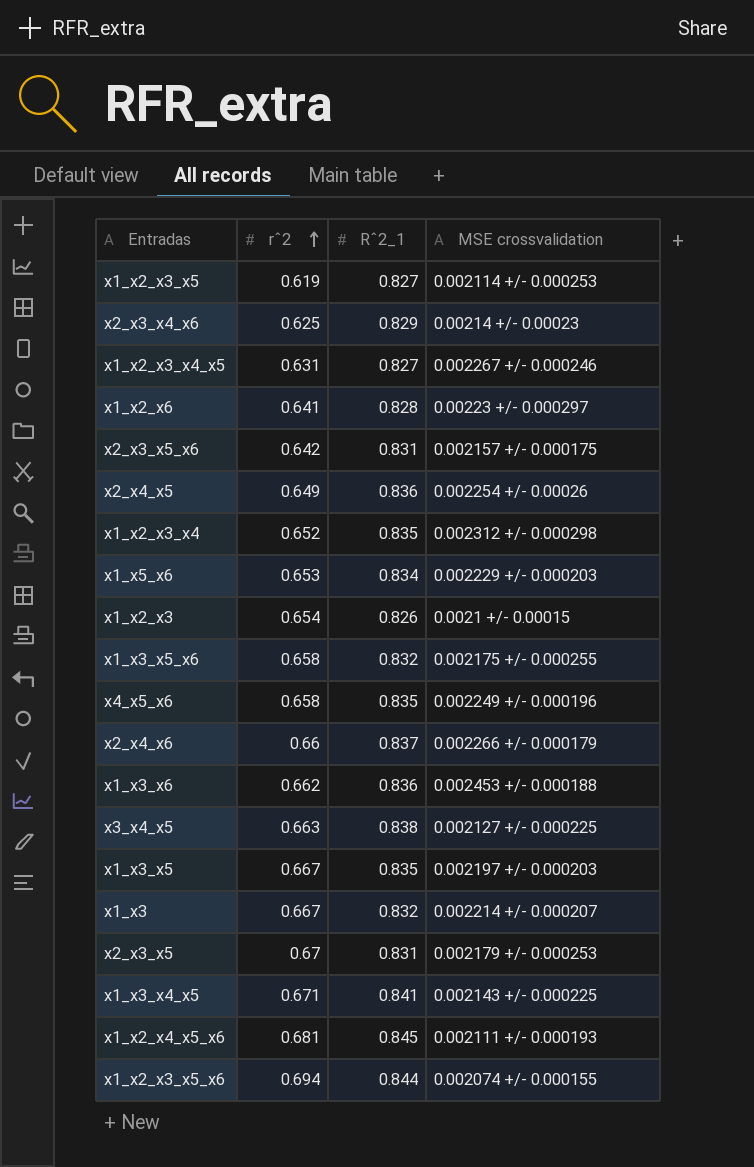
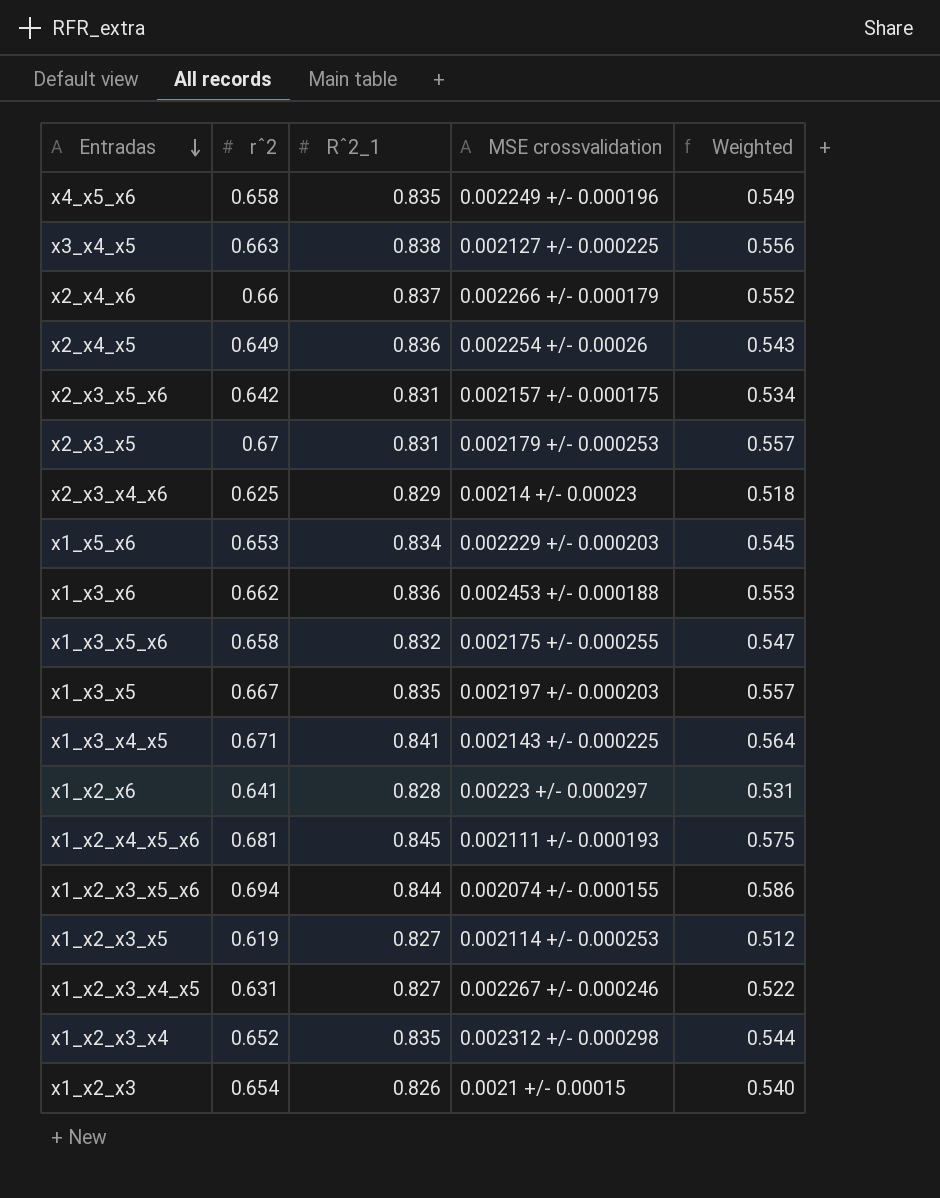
row order: rˆ2 ascending -> Entradas descending
column Weighted | formula: none -> [rˆ2] * [Rˆ2_1]
row x1_x3: 0.667 | 0.832 | 0.002214 +/- 0.000207 -> none

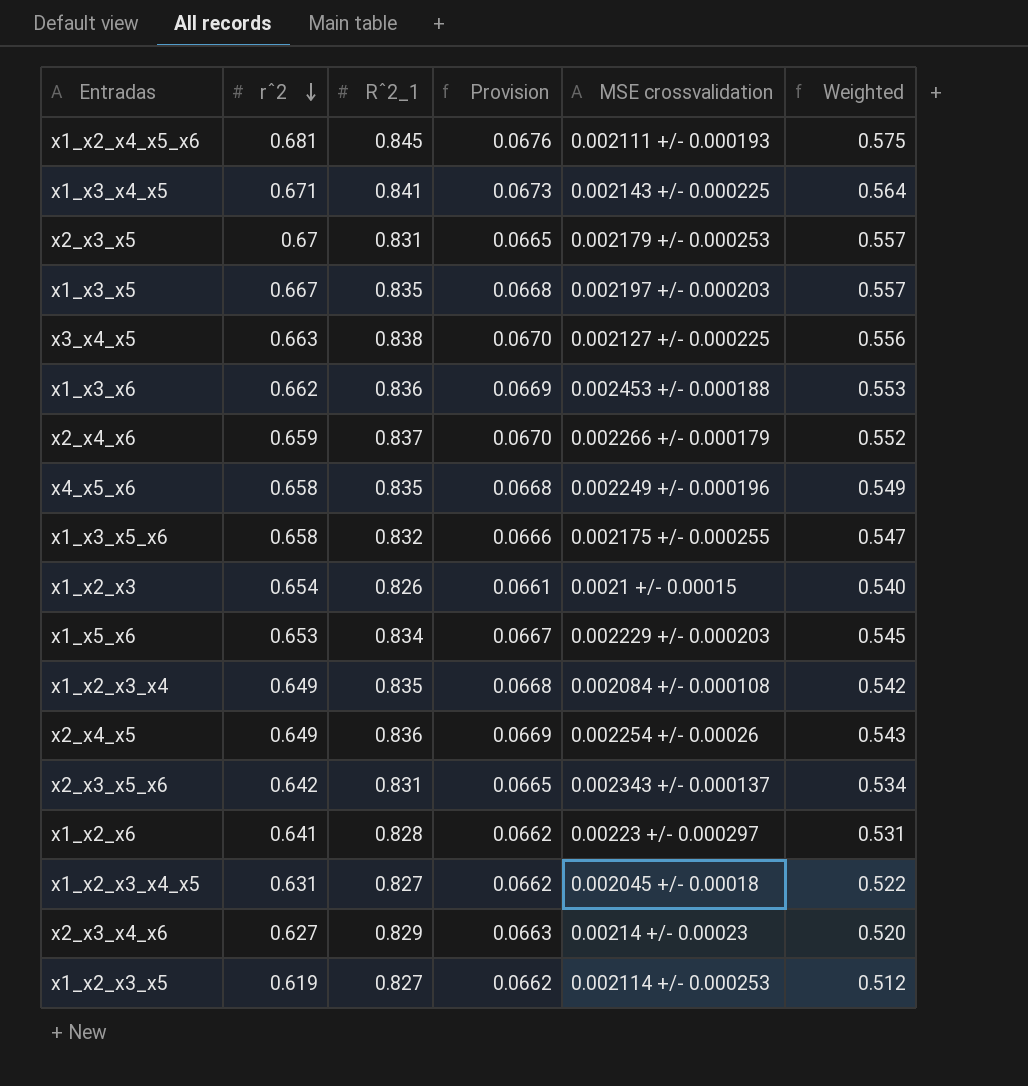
row order: Entradas descending -> rˆ2 descending
column Provision | formula: none -> [Rˆ2_1] * 0.08
row x1_x2_x3_x5_x6: 0.694 | 0.844 | 0.002074 +/- 0.000155 | 0.586 -> none
x2_x4_x6 | rˆ2: 0.66 -> 0.659
x1_x2_x3_x4 | rˆ2: 0.652 -> 0.649
x1_x2_x3_x4 | MSE crossvalidation: 0.002312 +/- 0.000298 -> 0.002084 +/- 0.000108
x1_x2_x3_x4 | Weighted: 0.544 -> 0.542
x2_x3_x5_x6 | MSE crossvalidation: 0.002157 +/- 0.000175 -> 0.002343 +/- 0.000137
x1_x2_x3_x4_x5 | MSE crossvalidation: 0.002267 +/- 0.000246 -> 0.002045 +/- 0.00018
x2_x3_x4_x6 | rˆ2: 0.625 -> 0.627
x2_x3_x4_x6 | Weighted: 0.518 -> 0.520

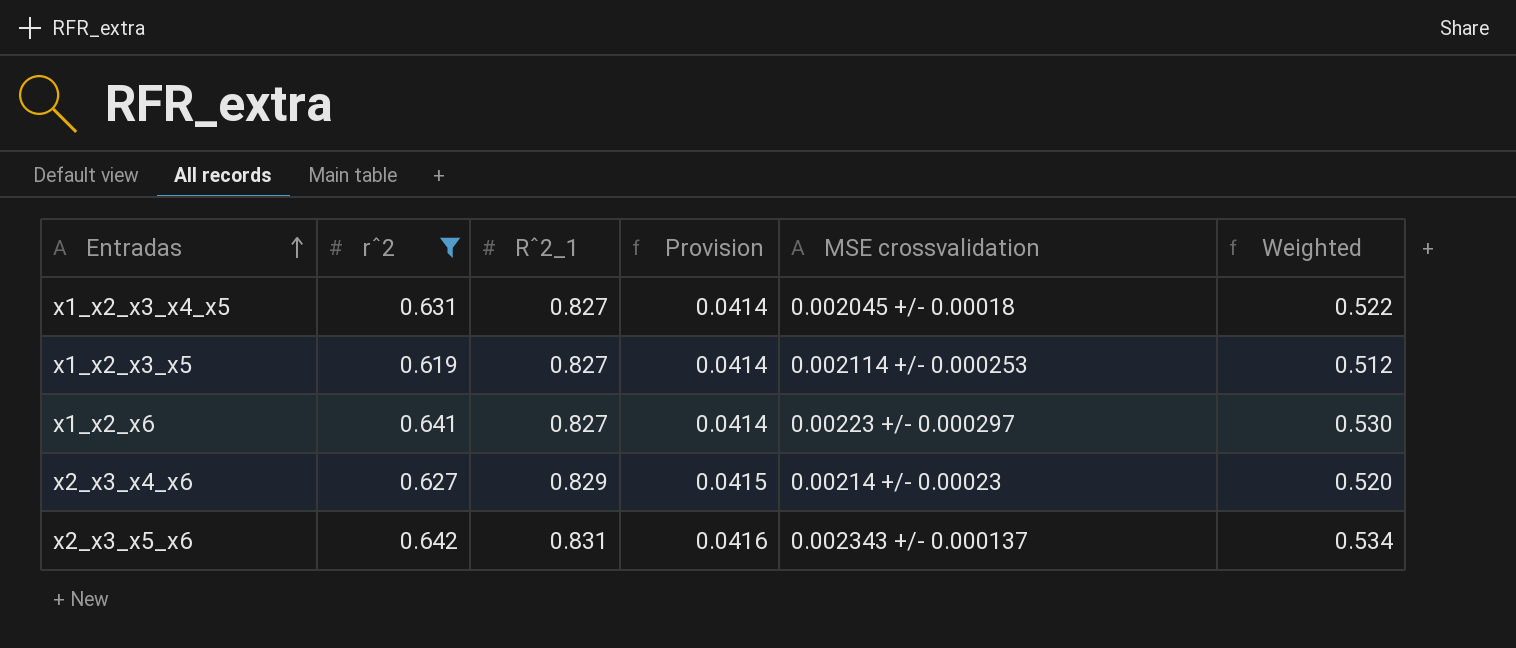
filter: none -> rˆ2 <= 0.642
row order: rˆ2 descending -> Entradas ascending
column Provision | formula: [Rˆ2_1] * 0.08 -> [Rˆ2_1] * 0.05
x1_x2_x6 | Rˆ2_1: 0.828 -> 0.827
x1_x2_x6 | Weighted: 0.531 -> 0.530

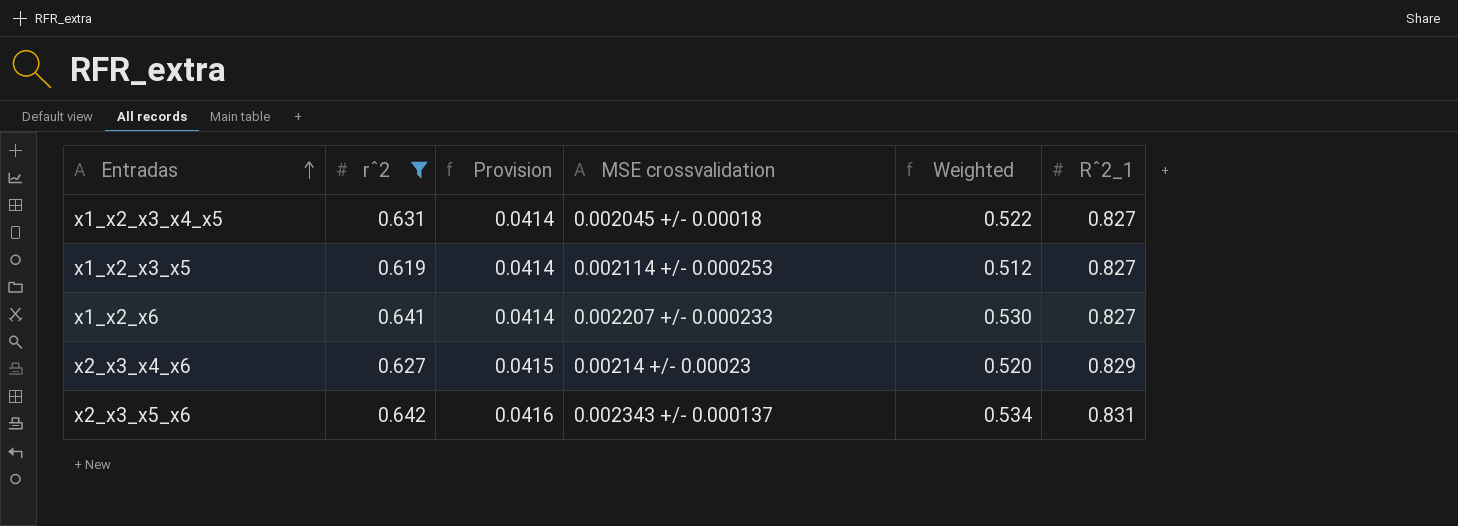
column Rˆ2_1 | position: 3 -> 6
x1_x2_x6 | MSE crossvalidation: 0.00223 +/- 0.000297 -> 0.002207 +/- 0.000233

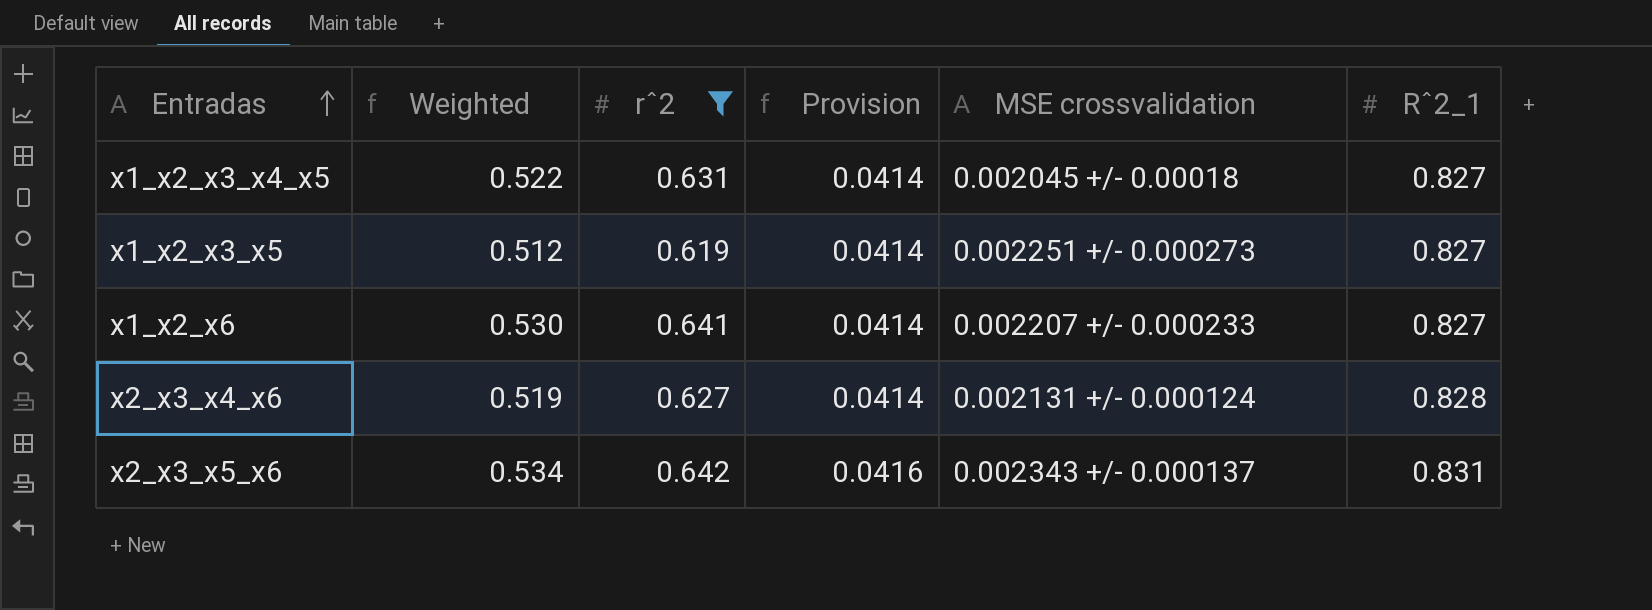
column Weighted | position: 5 -> 2
x1_x2_x3_x5 | MSE crossvalidation: 0.002114 +/- 0.000253 -> 0.002251 +/- 0.000273
x2_x3_x4_x6 | Weighted: 0.520 -> 0.519
x2_x3_x4_x6 | Provision: 0.0415 -> 0.0414
x2_x3_x4_x6 | MSE crossvalidation: 0.00214 +/- 0.00023 -> 0.002131 +/- 0.000124
x2_x3_x4_x6 | Rˆ2_1: 0.829 -> 0.828

